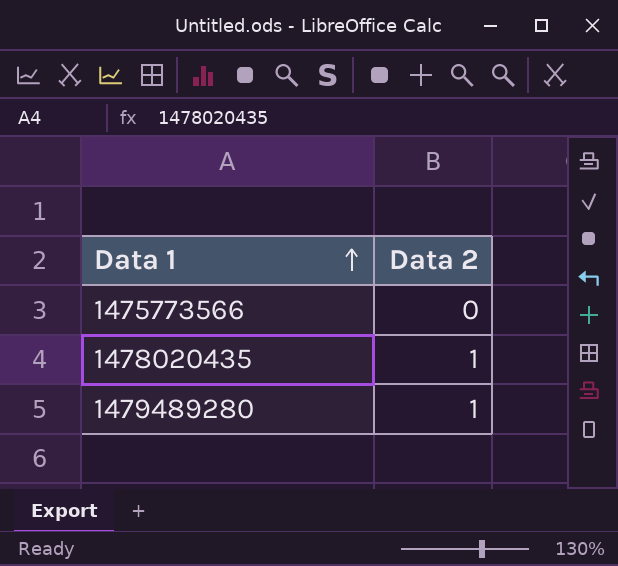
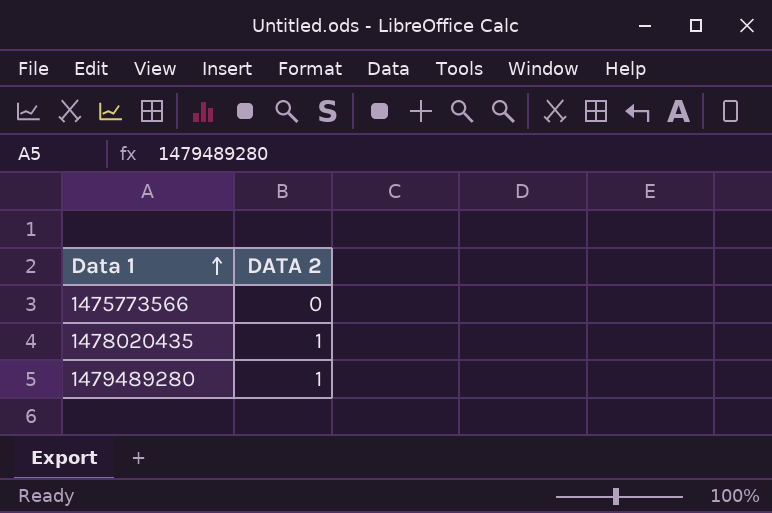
column name: Data 2 -> DATA 2

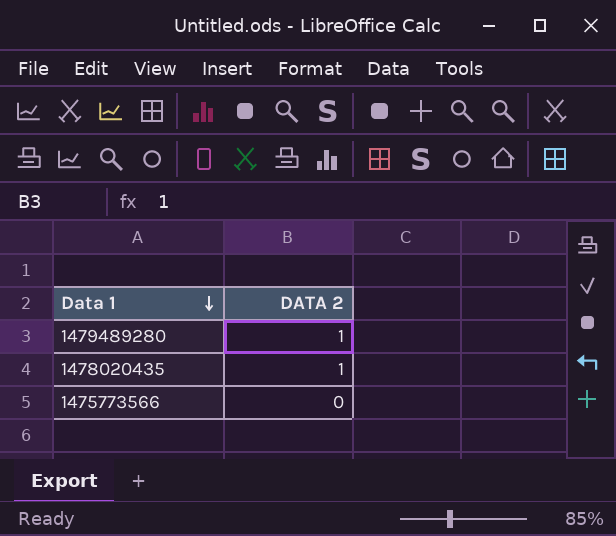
row order: Data 1 ascending -> Data 1 descending

